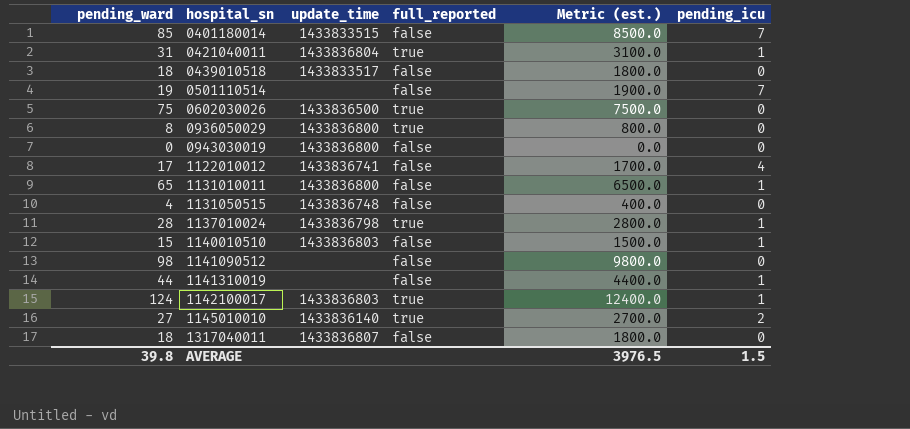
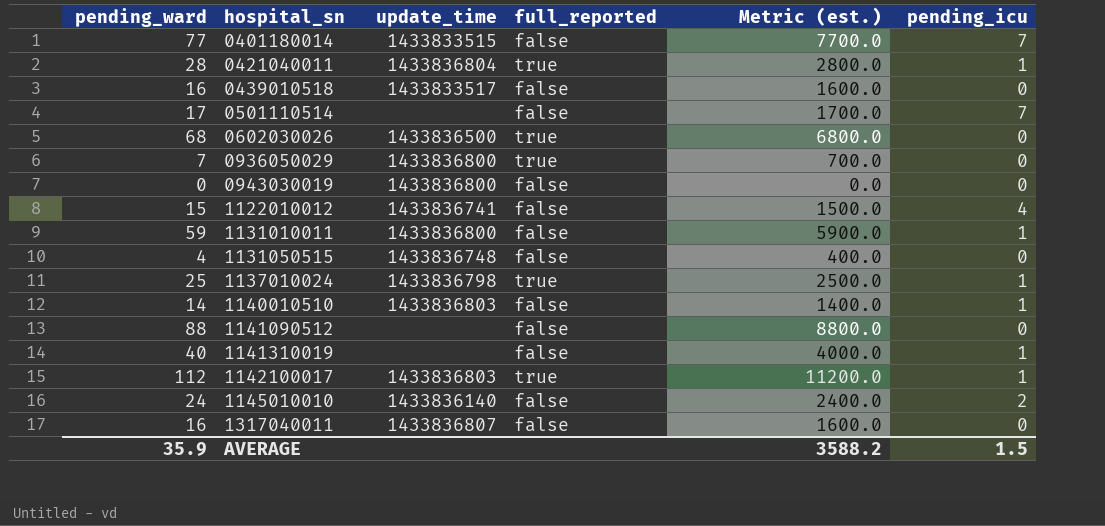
0401180014 | pending_ward: 85 -> 77
0401180014 | Metric (est.): 8500.0 -> 7700.0
0421040011 | pending_ward: 31 -> 28
0421040011 | Metric (est.): 3100.0 -> 2800.0
0439010518 | pending_ward: 18 -> 16
0439010518 | Metric (est.): 1800.0 -> 1600.0
0501110514 | pending_ward: 19 -> 17
0501110514 | Metric (est.): 1900.0 -> 1700.0
0602030026 | pending_ward: 75 -> 68
0602030026 | Metric (est.): 7500.0 -> 6800.0
0936050029 | pending_ward: 8 -> 7
0936050029 | Metric (est.): 800.0 -> 700.0
1122010012 | pending_ward: 17 -> 15
1122010012 | Metric (est.): 1700.0 -> 1500.0
1131010011 | pending_ward: 65 -> 59
1131010011 | Metric (est.): 6500.0 -> 5900.0
1137010024 | pending_ward: 28 -> 25
1137010024 | Metric (est.): 2800.0 -> 2500.0
1140010510 | pending_ward: 15 -> 14
1140010510 | Metric (est.): 1500.0 -> 1400.0
1141090512 | pending_ward: 98 -> 88
1141090512 | Metric (est.): 9800.0 -> 8800.0
1141310019 | pending_ward: 44 -> 40
1141310019 | Metric (est.): 4400.0 -> 4000.0
1142100017 | pending_ward: 124 -> 112
1142100017 | Metric (est.): 12400.0 -> 11200.0
1145010010 | pending_ward: 27 -> 24
1145010010 | full_reported: true -> false
1145010010 | Metric (est.): 2700.0 -> 2400.0
1317040011 | pending_ward: 18 -> 16
1317040011 | Metric (est.): 1800.0 -> 1600.0
AVERAGE | pending_ward: 39.8 -> 35.9
AVERAGE | Metric (est.): 3976.5 -> 3588.2

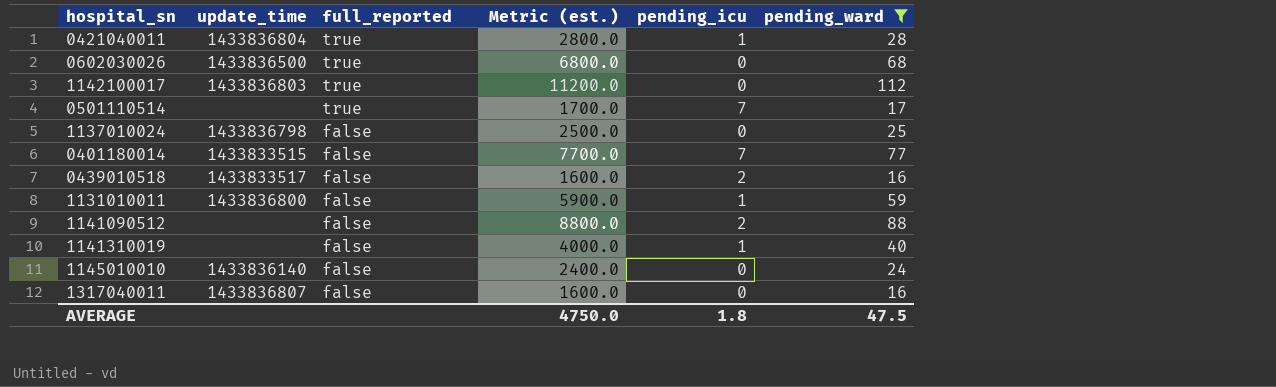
filter: none -> pending_ward >= 16
row order: hospital_sn ascending -> full_reported descending
column pending_ward | position: 1 -> 6
1142100017 | pending_icu: 1 -> 0
0501110514 | full_reported: false -> true
1137010024 | full_reported: true -> false
1137010024 | pending_icu: 1 -> 0
0439010518 | pending_icu: 0 -> 2
1141090512 | pending_icu: 0 -> 2
1145010010 | pending_icu: 2 -> 0
AVERAGE | Metric (est.): 3588.2 -> 4750.0
AVERAGE | pending_icu: 1.5 -> 1.8
AVERAGE | pending_ward: 35.9 -> 47.5

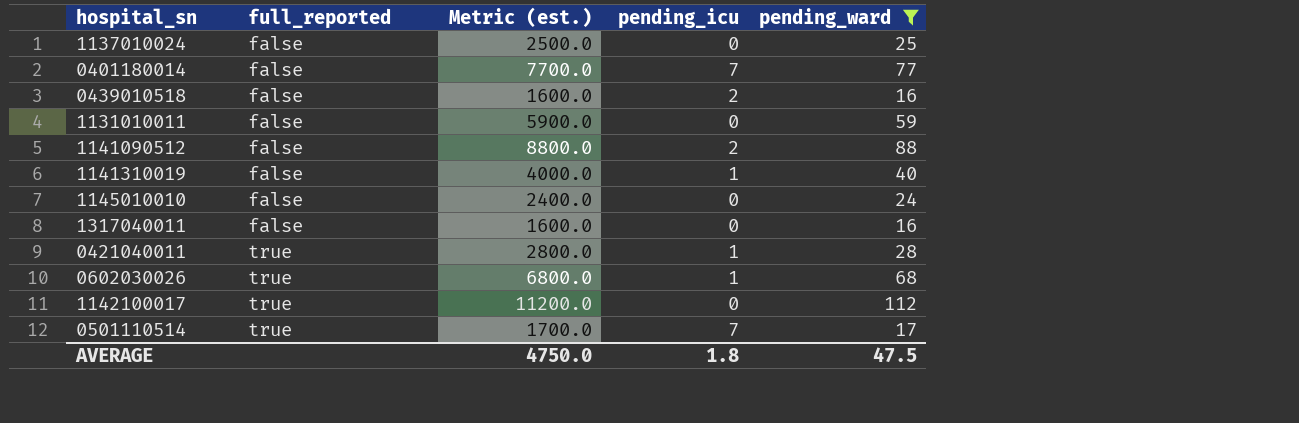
row order: full_reported descending -> full_reported ascending
column update_time | position: 2 -> none
1131010011 | pending_icu: 1 -> 0
0602030026 | pending_icu: 0 -> 1

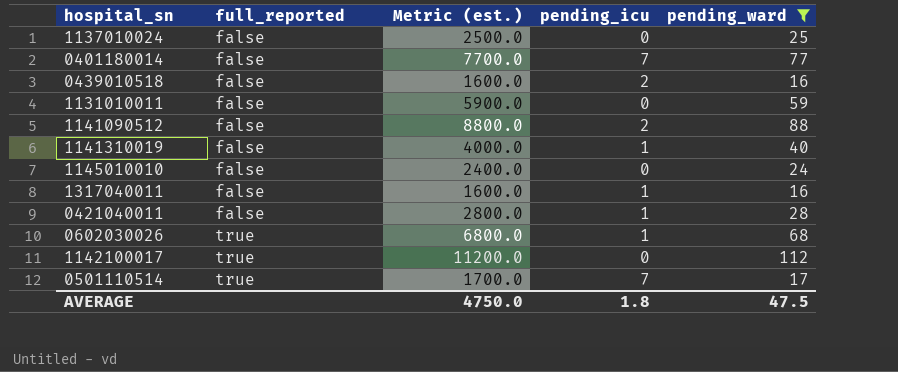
1317040011 | pending_icu: 0 -> 1
0421040011 | full_reported: true -> false

